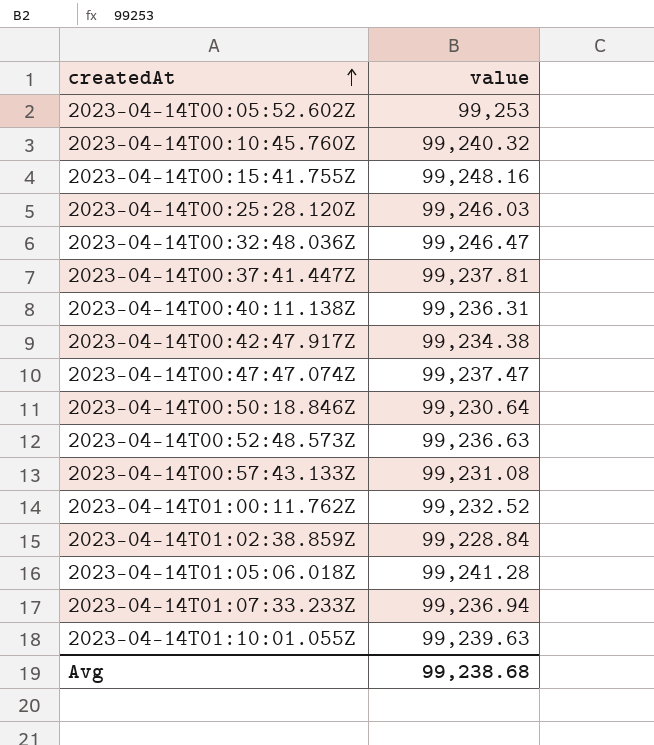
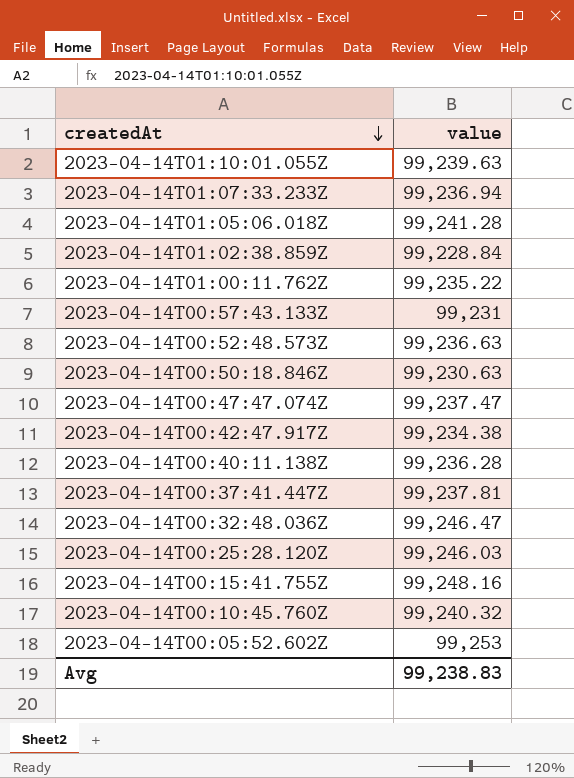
row order: createdAt ascending -> createdAt descending
2023-04-14T01:00:11.762Z | value: 99,232.52 -> 99,235.22
2023-04-14T00:57:43.133Z | value: 99,231.08 -> 99,231
2023-04-14T00:50:18.846Z | value: 99,230.64 -> 99,230.63
2023-04-14T00:40:11.138Z | value: 99,236.31 -> 99,236.28
Avg | value: 99,238.68 -> 99,238.83

